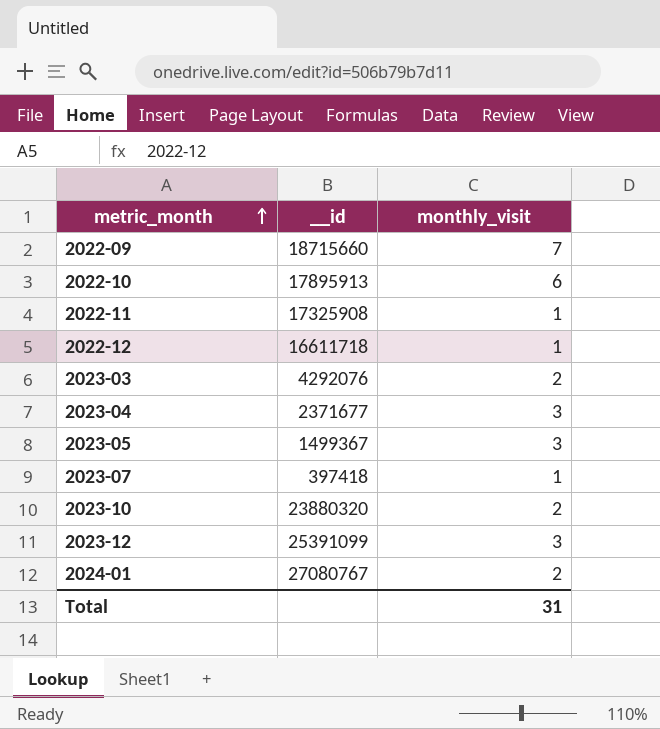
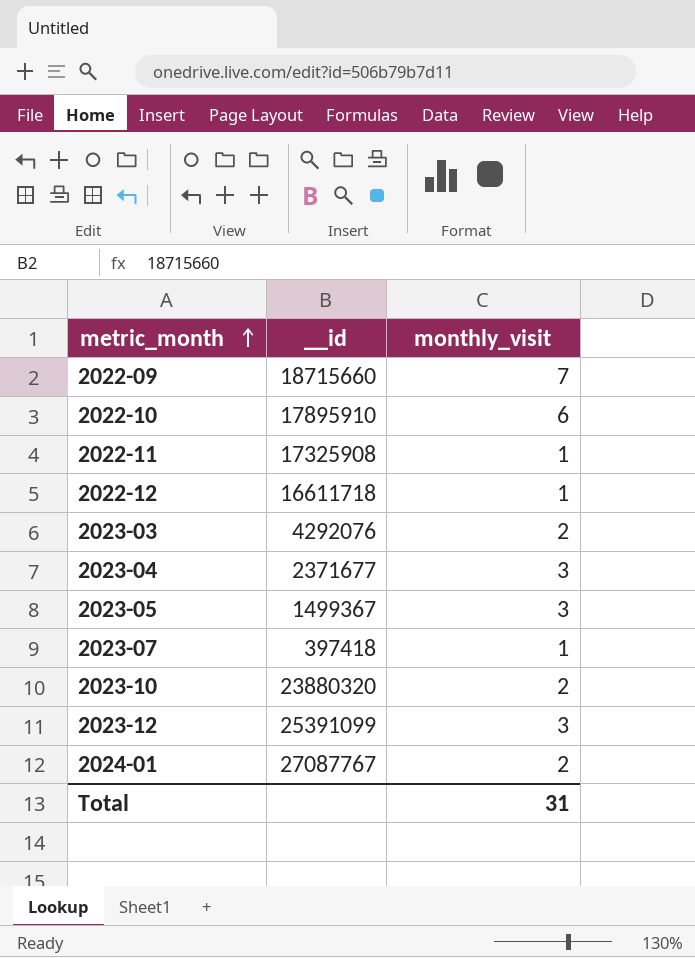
2022-10 | __id: 17895913 -> 17895910
2024-01 | __id: 27080767 -> 27087767

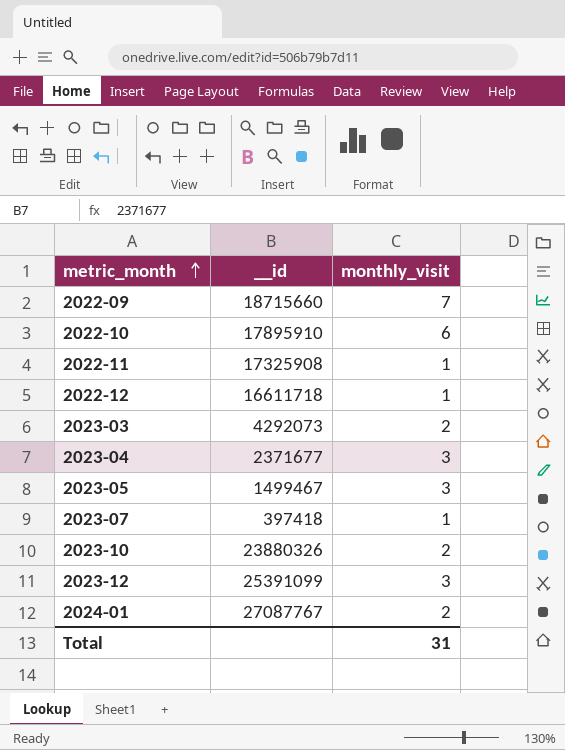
2023-03 | __id: 4292076 -> 4292073
2023-05 | __id: 1499367 -> 1499467
2023-10 | __id: 23880320 -> 23880326

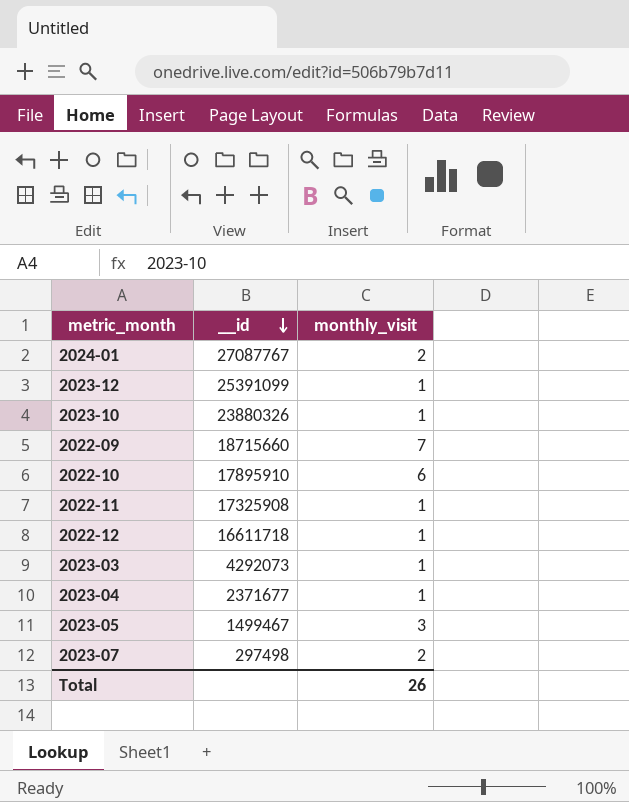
row order: metric_month ascending -> __id descending
2023-12 | monthly_visit: 3 -> 1
2023-10 | monthly_visit: 2 -> 1
2023-03 | monthly_visit: 2 -> 1
2023-04 | monthly_visit: 3 -> 1
2023-07 | __id: 397418 -> 297498
2023-07 | monthly_visit: 1 -> 2
Total | monthly_visit: 31 -> 26

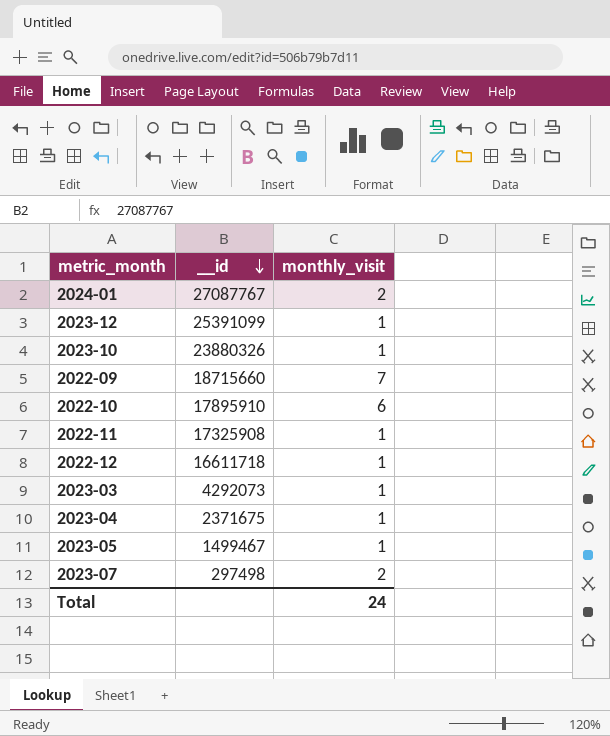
2023-04 | __id: 2371677 -> 2371675
2023-05 | monthly_visit: 3 -> 1
Total | monthly_visit: 26 -> 24

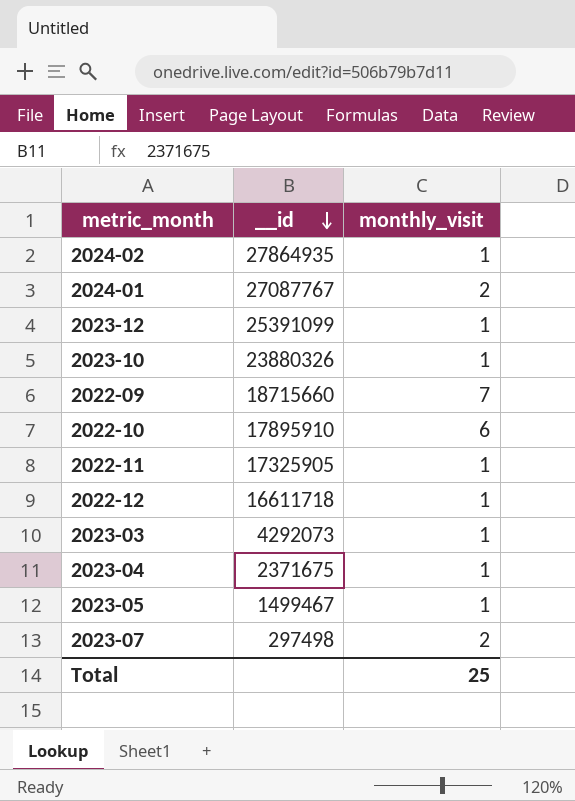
row 2024-02: none -> 27864935 | 1
2022-11 | __id: 17325908 -> 17325905
Total | monthly_visit: 24 -> 25

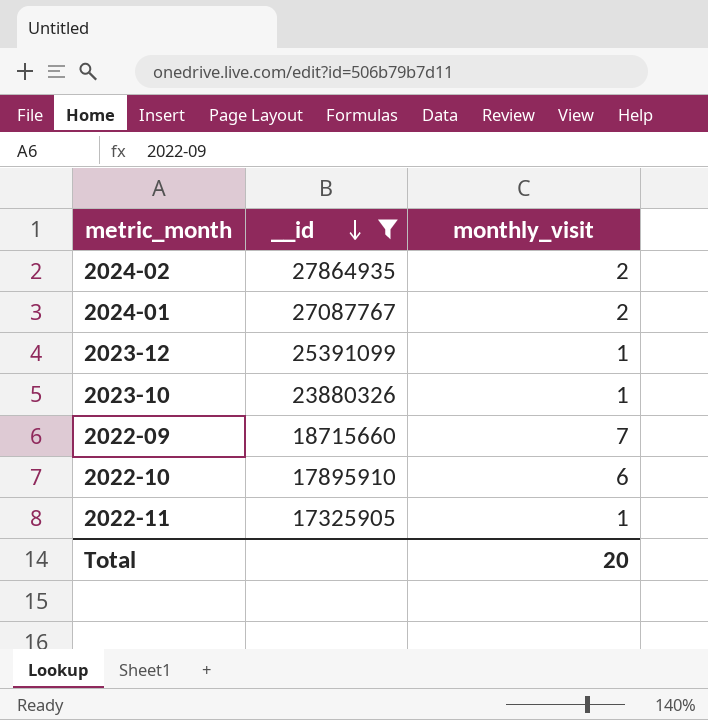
filter: none -> __id >= 17325905
2024-02 | monthly_visit: 1 -> 2
Total | monthly_visit: 25 -> 20

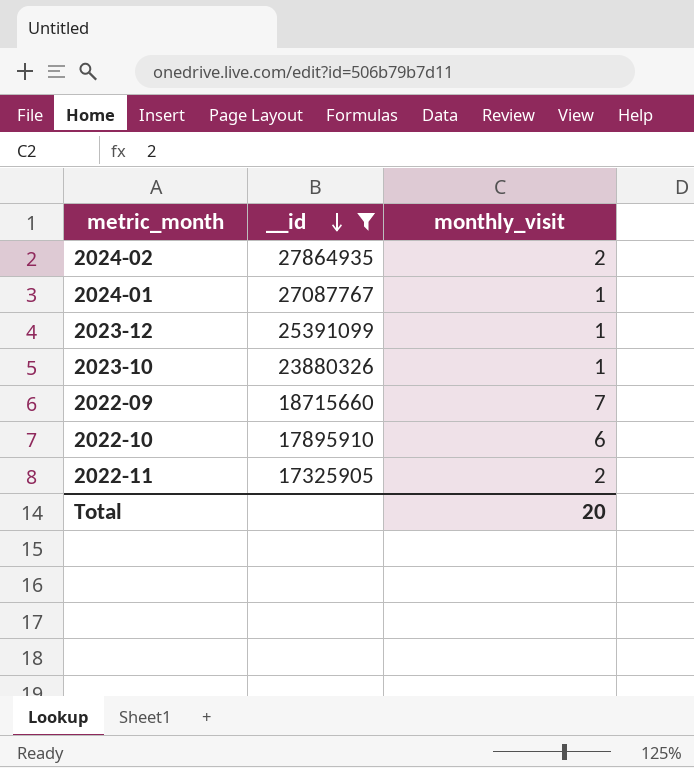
2024-01 | monthly_visit: 2 -> 1
2022-11 | monthly_visit: 1 -> 2

